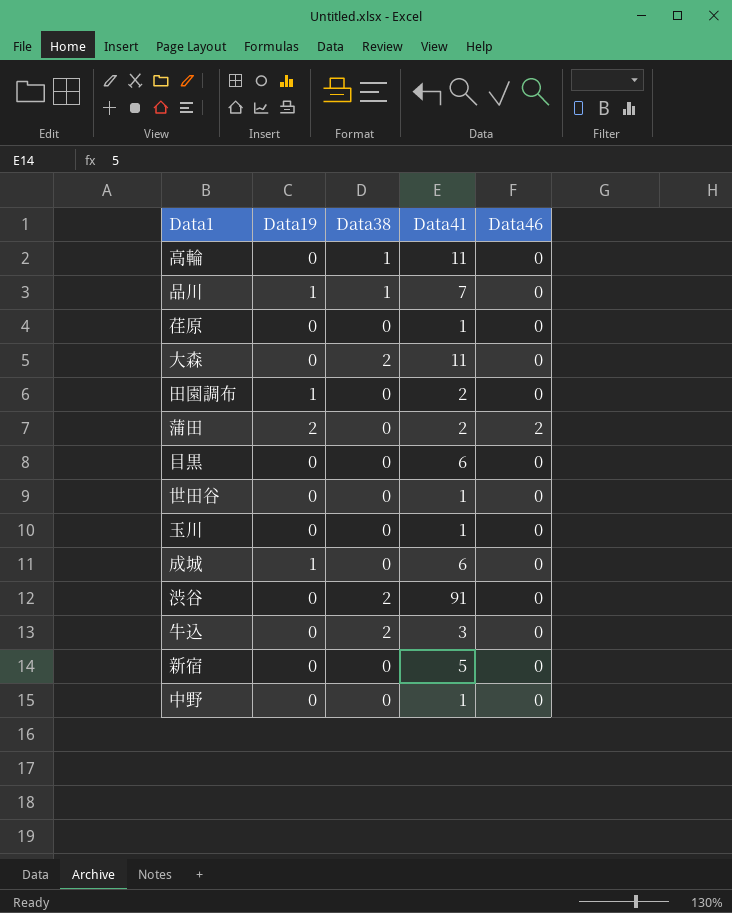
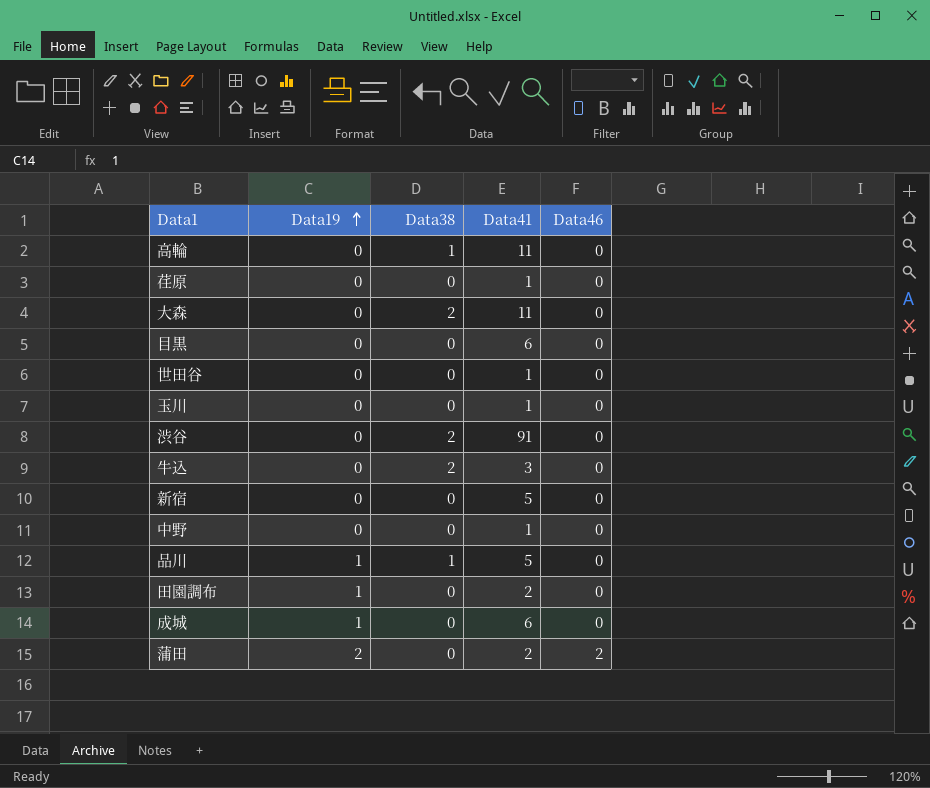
row order: none -> Data19 ascending
品川 | Data41: 7 -> 5

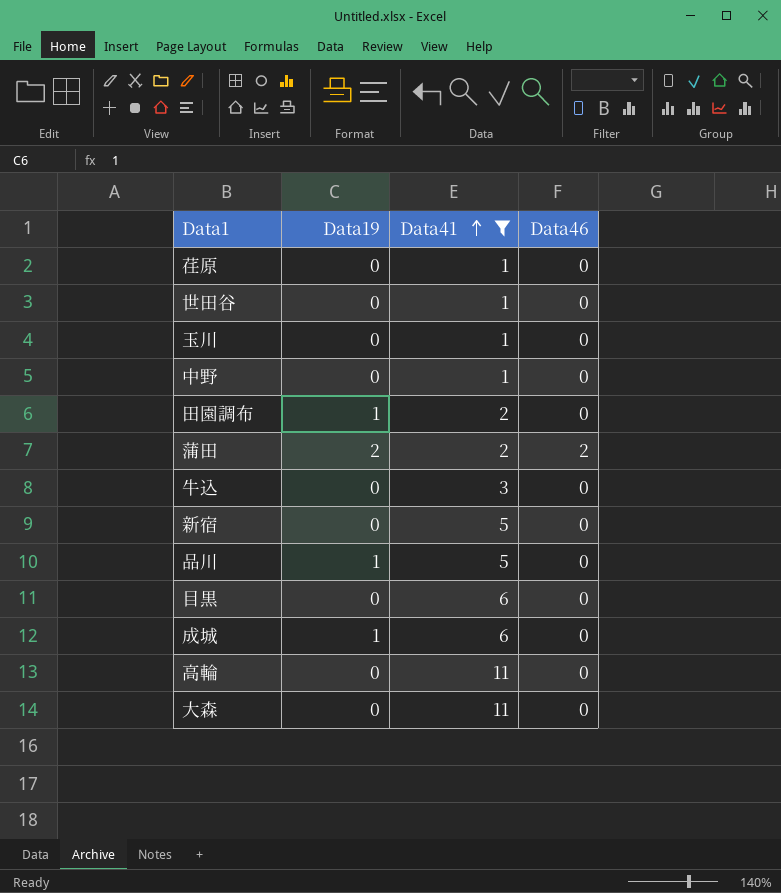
filter: none -> Data41 != 91
row order: Data19 ascending -> Data41 ascending
column Data38 | position: 3 -> none

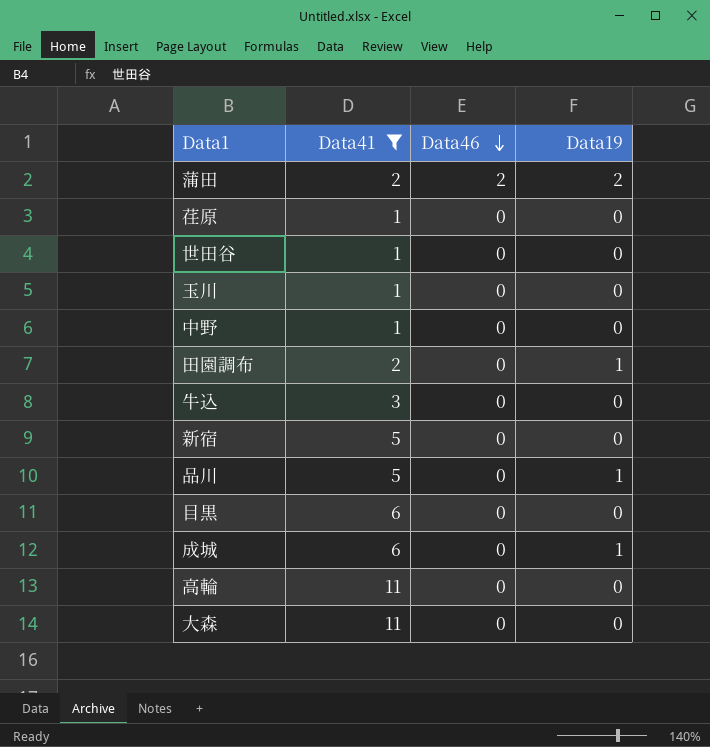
row order: Data41 ascending -> Data46 descending
column Data19 | position: 2 -> 4

